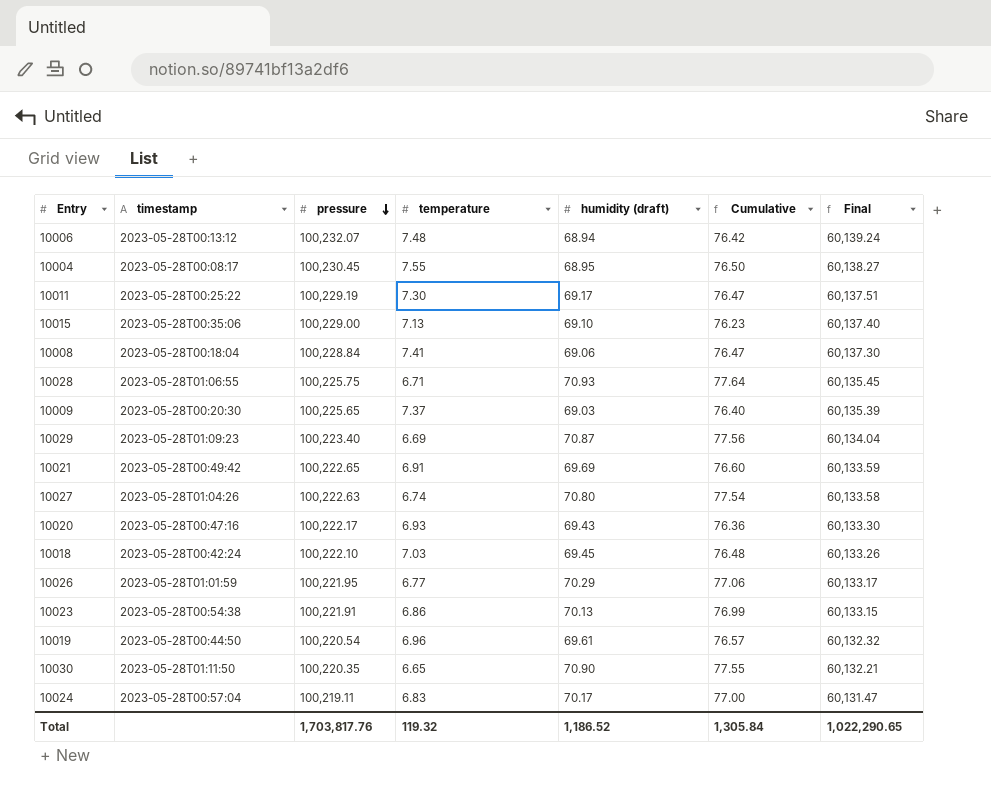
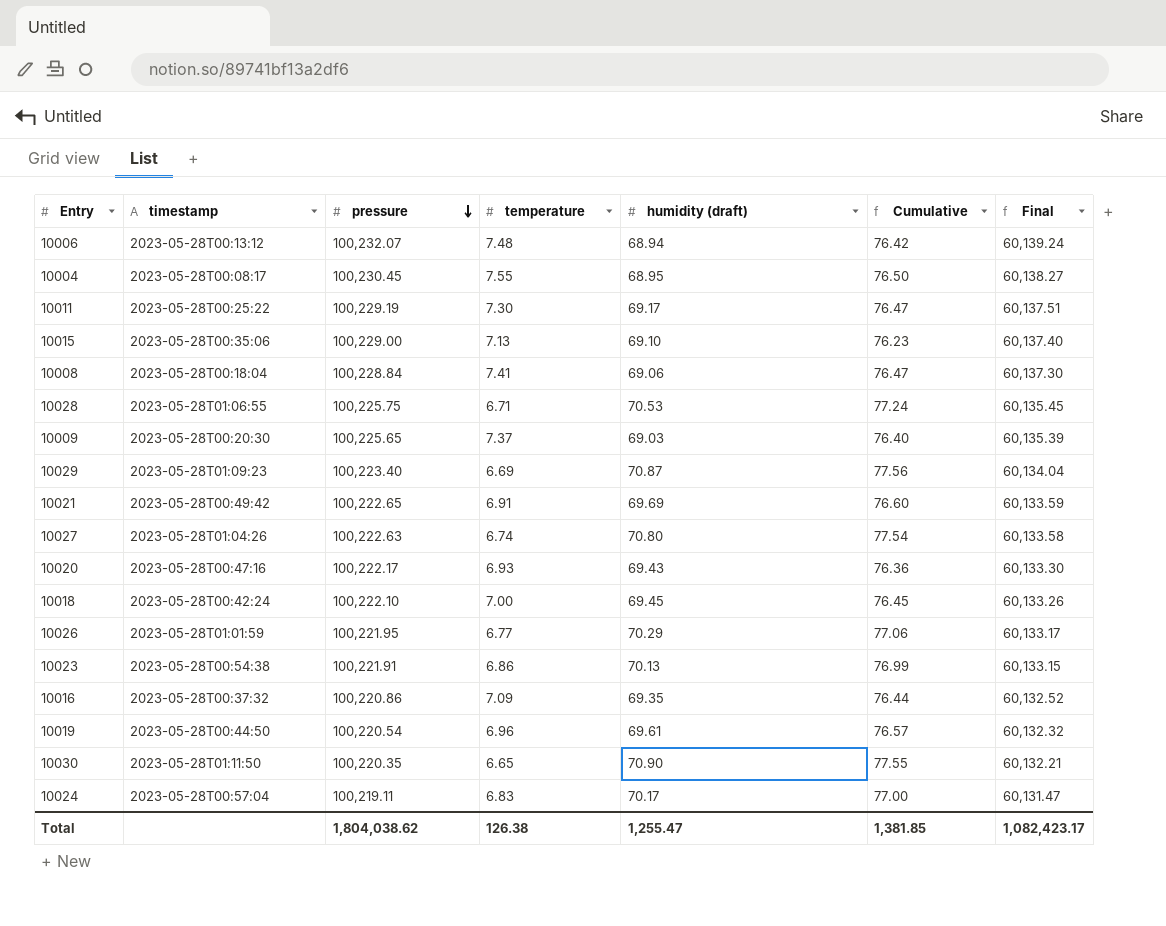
10028 | humidity (draft): 70.93 -> 70.53
10028 | Cumulative: 77.64 -> 77.24
10018 | temperature: 7.03 -> 7.00
10018 | Cumulative: 76.48 -> 76.45
row 10016: none -> 2023-05-28T00:37:32 | 100,220.86 | 7.09 | 69.35 | 76.44 | 60,132.52
Total | pressure: 1,703,817.76 -> 1,804,038.62
Total | temperature: 119.32 -> 126.38
Total | humidity (draft): 1,186.52 -> 1,255.47
Total | Cumulative: 1,305.84 -> 1,381.85
Total | Final: 1,022,290.65 -> 1,082,423.17

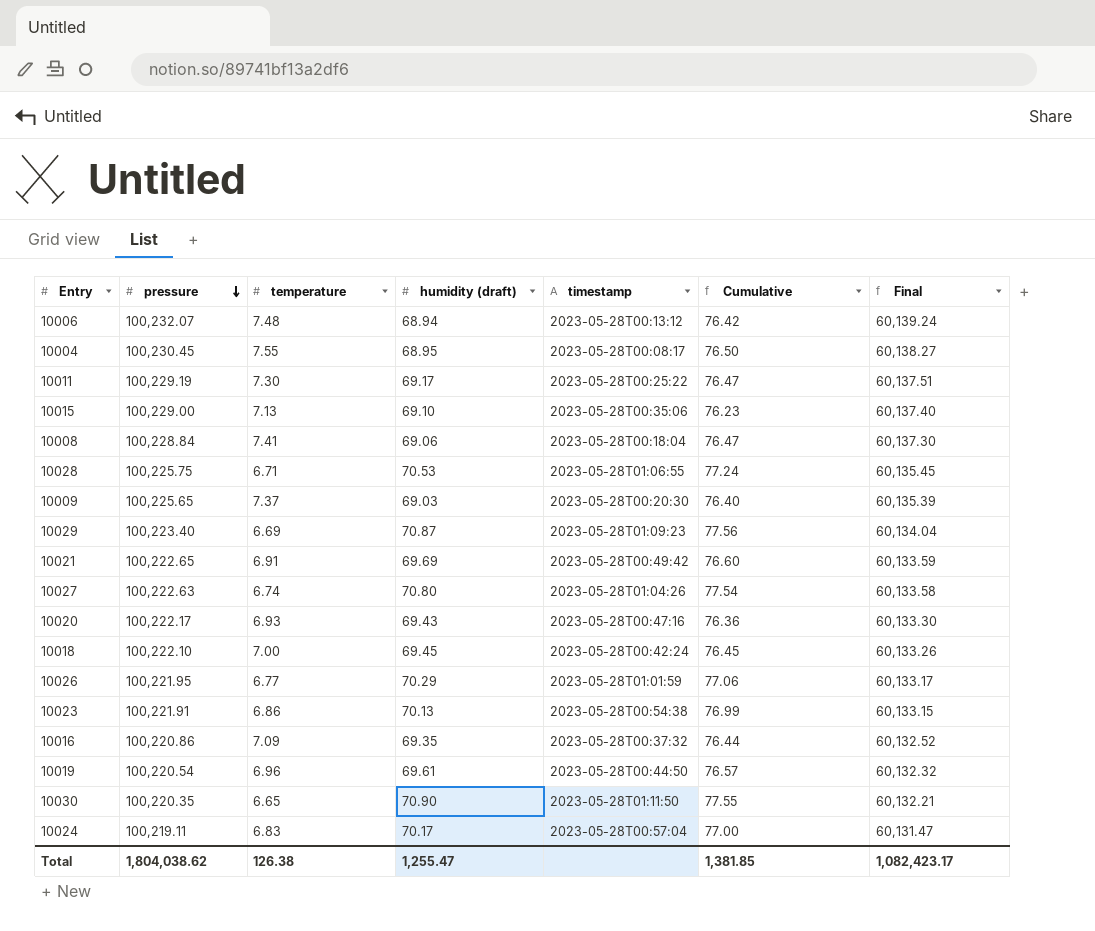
column timestamp | position: 2 -> 5

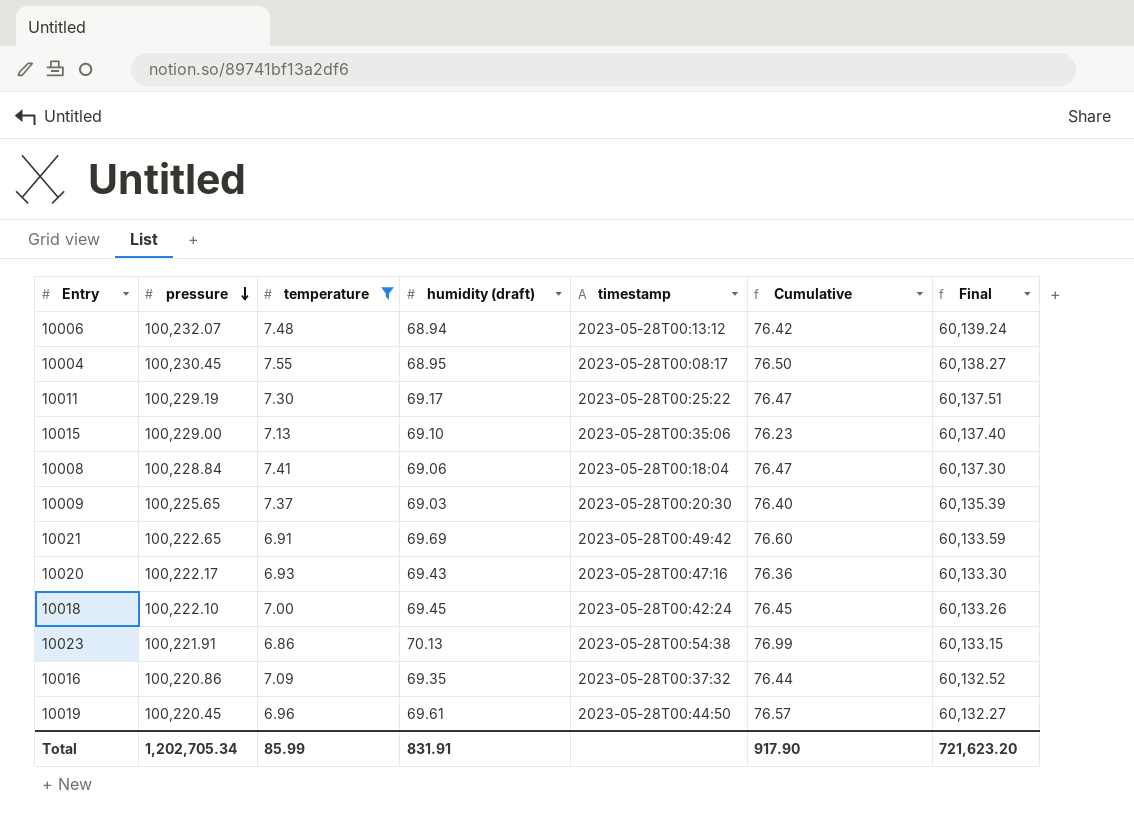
filter: none -> temperature >= 6.86
10019 | pressure: 100,220.54 -> 100,220.45
10019 | Final: 60,132.32 -> 60,132.27
Total | pressure: 1,804,038.62 -> 1,202,705.34
Total | temperature: 126.38 -> 85.99
Total | humidity (draft): 1,255.47 -> 831.91
Total | Cumulative: 1,381.85 -> 917.90
Total | Final: 1,082,423.17 -> 721,623.20

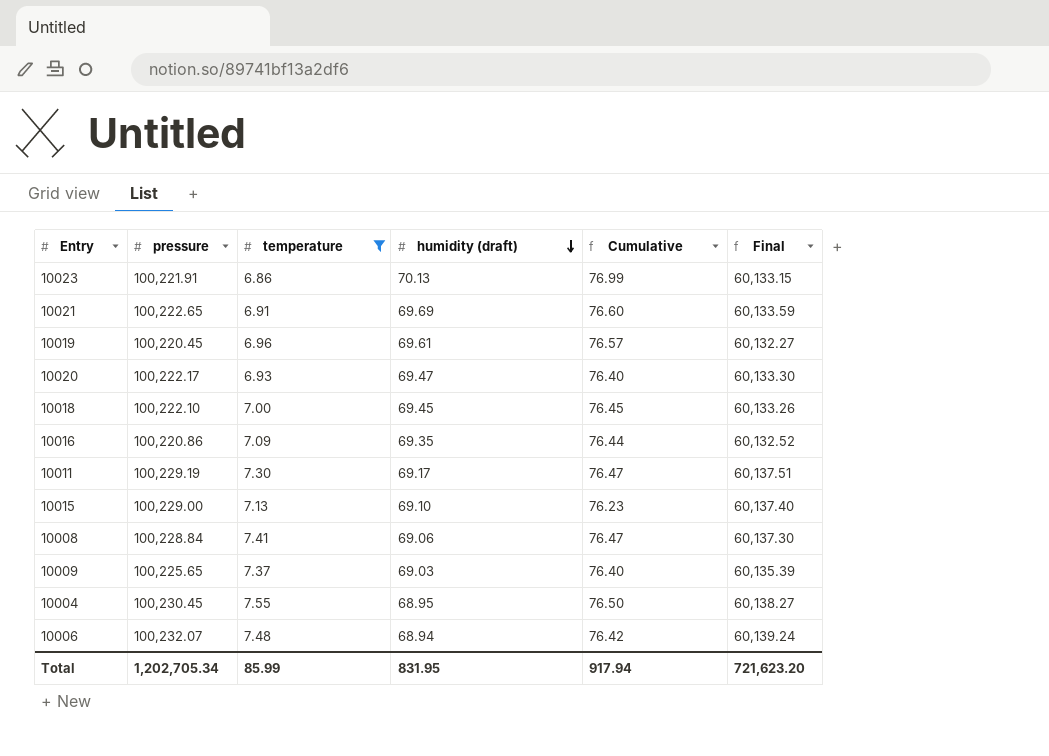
row order: pressure descending -> humidity (draft) descending
column timestamp | position: 5 -> none
10020 | humidity (draft): 69.43 -> 69.47
10020 | Cumulative: 76.36 -> 76.40
Total | humidity (draft): 831.91 -> 831.95
Total | Cumulative: 917.90 -> 917.94

